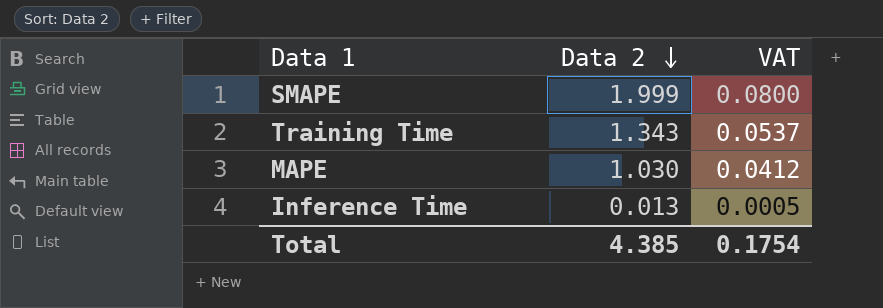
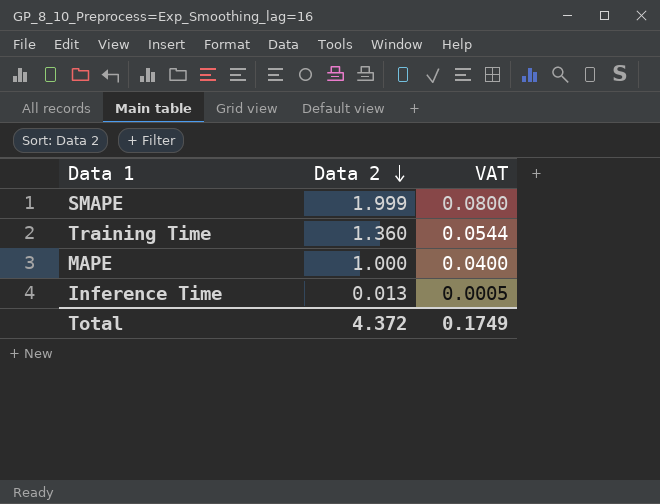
Training Time | Data 2: 1.343 -> 1.360
Training Time | VAT: 0.0537 -> 0.0544
MAPE | Data 2: 1.030 -> 1.000
MAPE | VAT: 0.0412 -> 0.0400
Total | Data 2: 4.385 -> 4.372
Total | VAT: 0.1754 -> 0.1749

